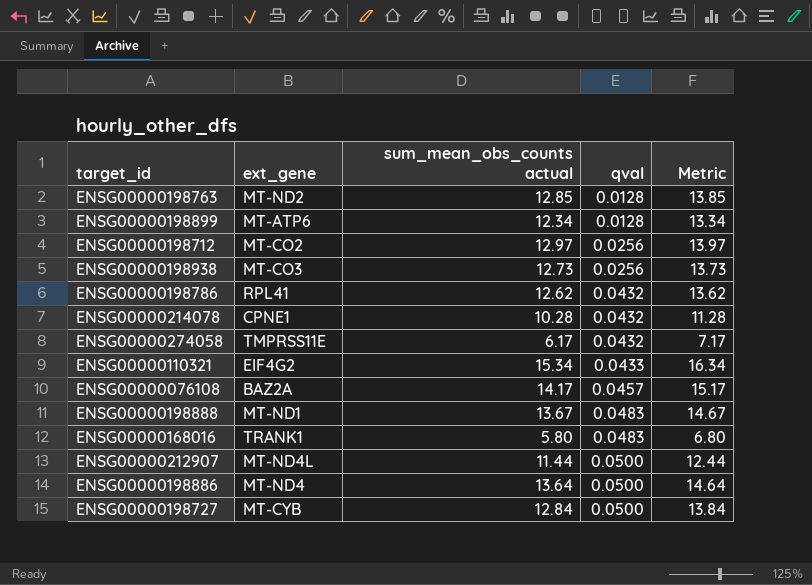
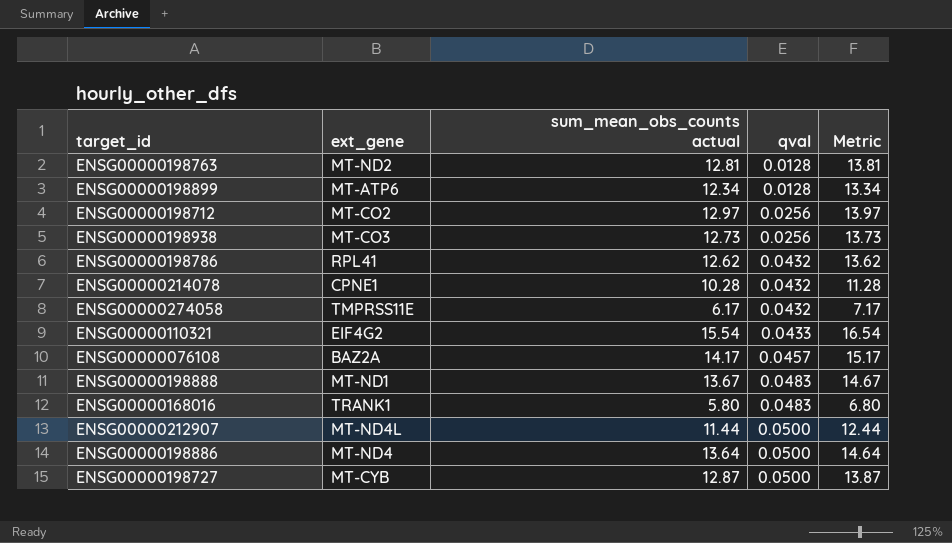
ENSG00000198763 | sum_mean_obs_counts actual: 12.85 -> 12.81
ENSG00000198763 | Metric: 13.85 -> 13.81
ENSG00000110321 | sum_mean_obs_counts actual: 15.34 -> 15.54
ENSG00000110321 | Metric: 16.34 -> 16.54
ENSG00000198727 | sum_mean_obs_counts actual: 12.84 -> 12.87
ENSG00000198727 | Metric: 13.84 -> 13.87

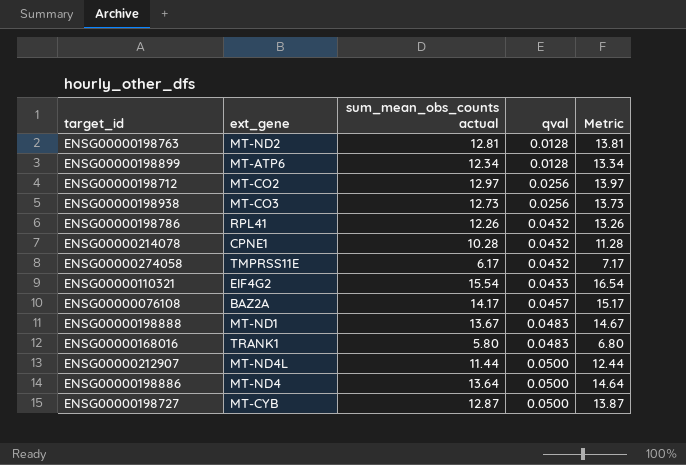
ENSG00000198786 | sum_mean_obs_counts actual: 12.62 -> 12.26
ENSG00000198786 | Metric: 13.62 -> 13.26

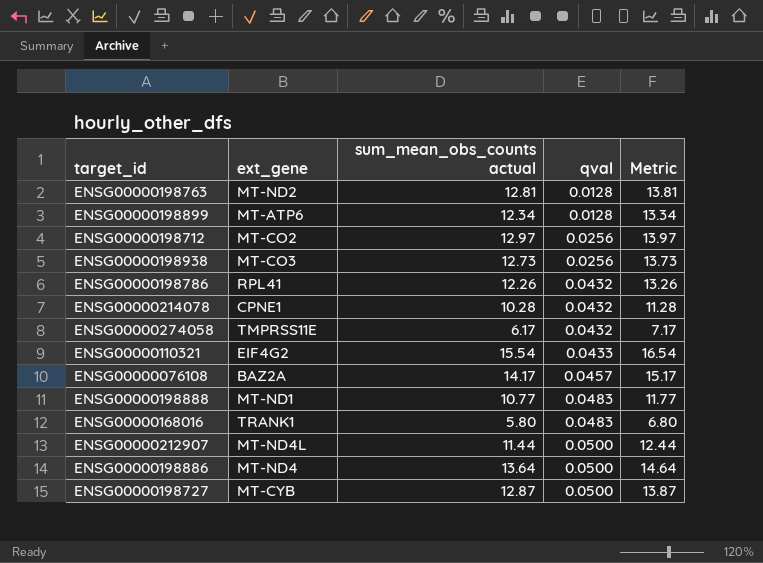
ENSG00000198888 | sum_mean_obs_counts actual: 13.67 -> 10.77
ENSG00000198888 | Metric: 14.67 -> 11.77

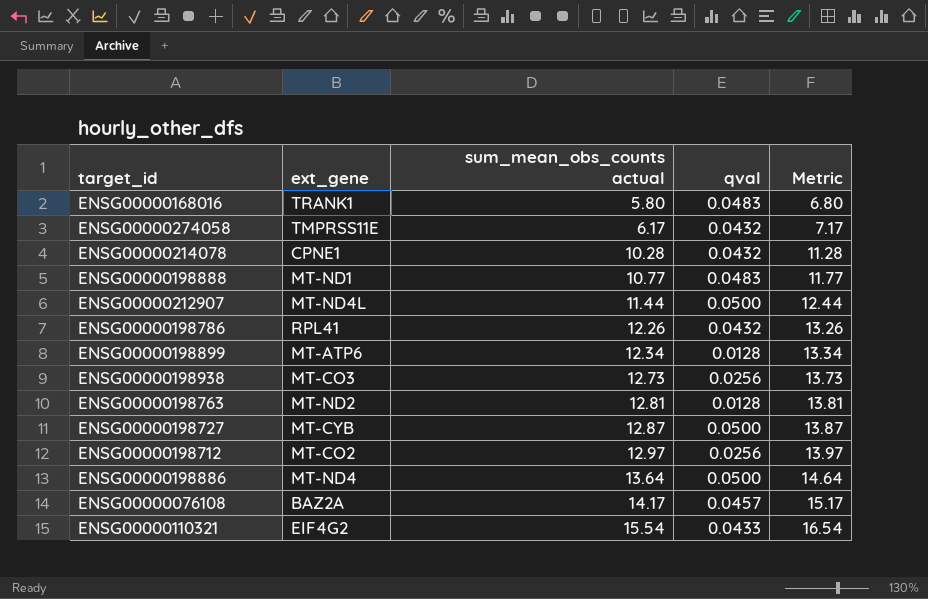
row order: qval ascending -> sum_mean_obs_counts actual ascending

